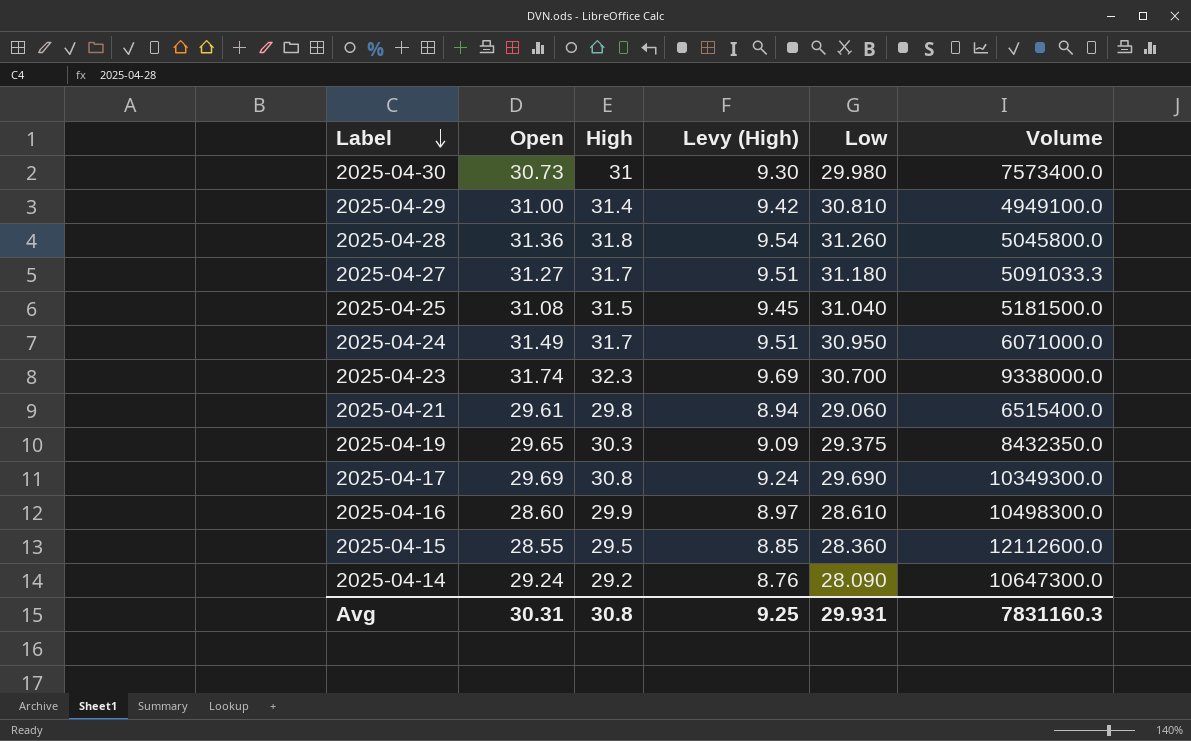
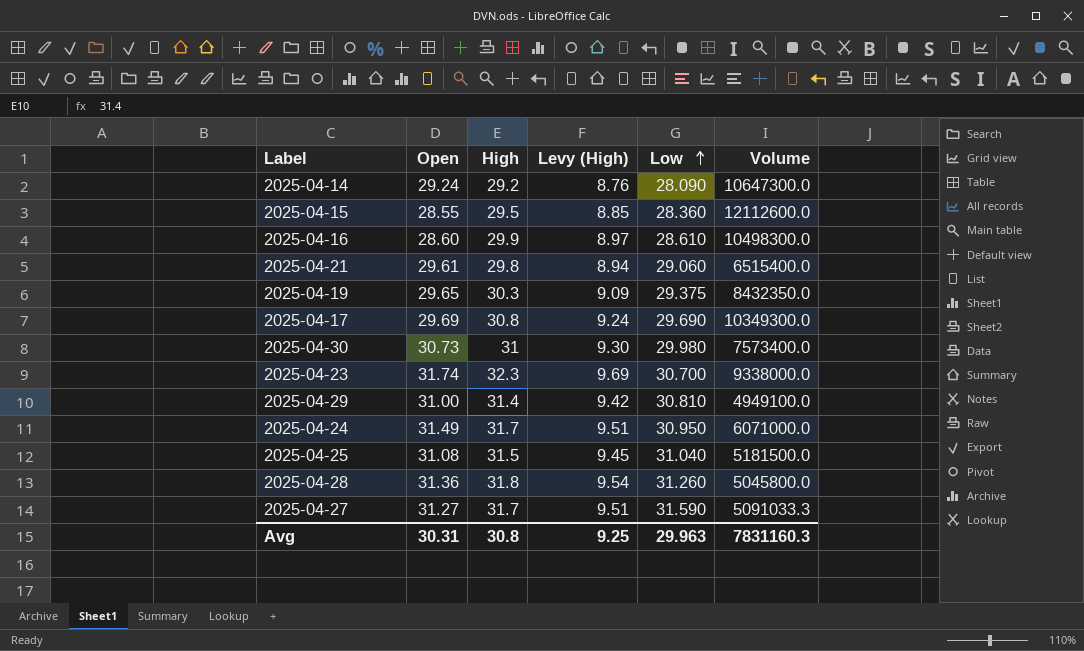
row order: Label descending -> Low ascending
2025-04-27 | Low: 31.180 -> 31.590
Avg | Low: 29.931 -> 29.963

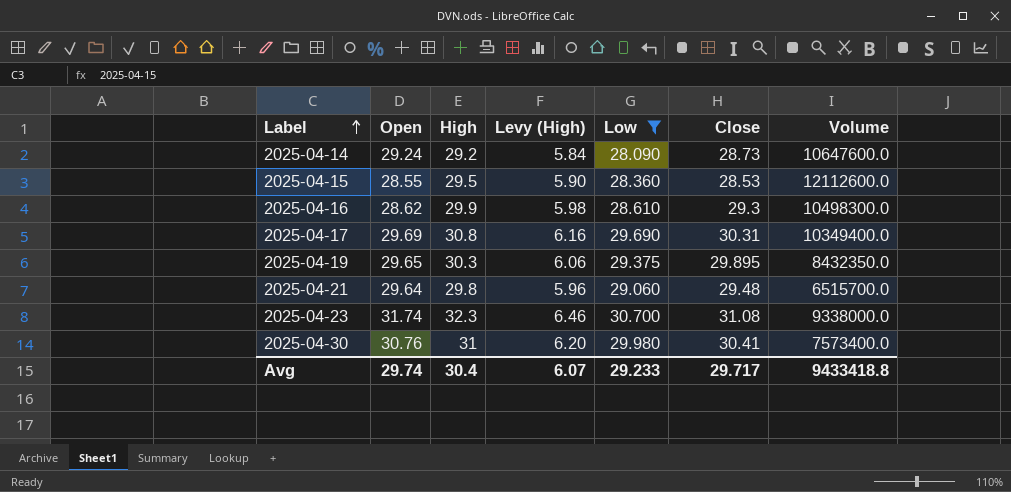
filter: none -> Low <= 30.700
row order: Low ascending -> Label ascending
column Levy (High) | formula: [High] * 0.3 -> [High] * 0.2
column Close | position: none -> 6
2025-04-14 | Volume: 10647300.0 -> 10647600.0
2025-04-16 | Open: 28.60 -> 28.62
2025-04-17 | Volume: 10349300.0 -> 10349400.0
2025-04-21 | Open: 29.61 -> 29.64
2025-04-21 | Volume: 6515400.0 -> 6515700.0
2025-04-30 | Open: 30.73 -> 30.76
Avg | Open: 30.31 -> 29.74
Avg | High: 30.8 -> 30.4
Avg | Levy (High): 9.25 -> 6.07
Avg | Low: 29.963 -> 29.233
Avg | Volume: 7831160.3 -> 9433418.8

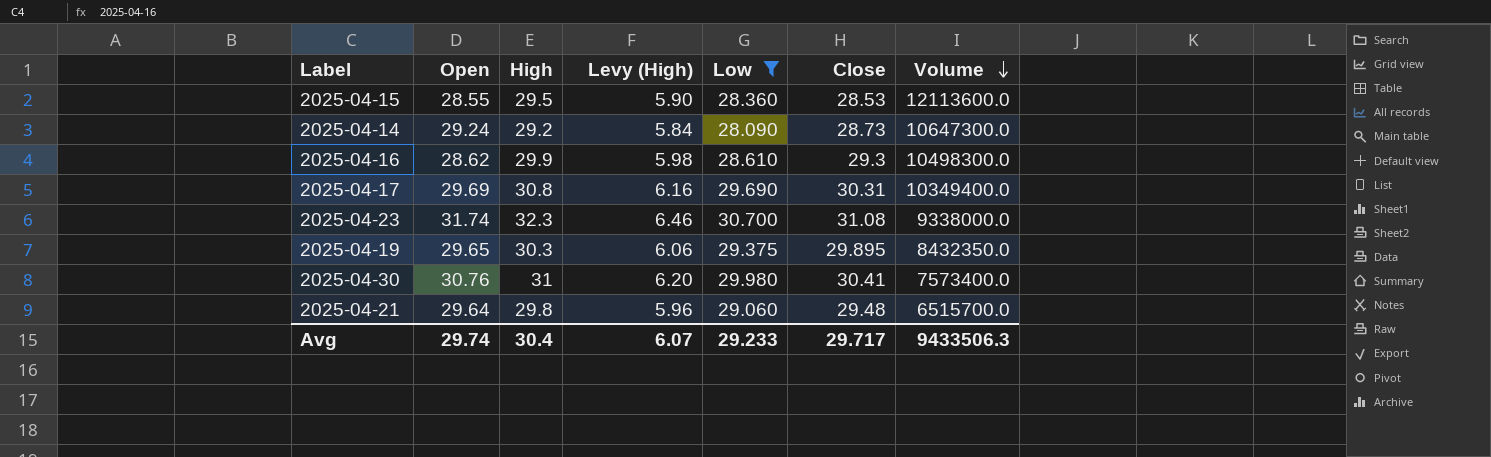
row order: Label ascending -> Volume descending
2025-04-15 | Volume: 12112600.0 -> 12113600.0
2025-04-14 | Volume: 10647600.0 -> 10647300.0
Avg | Volume: 9433418.8 -> 9433506.3

